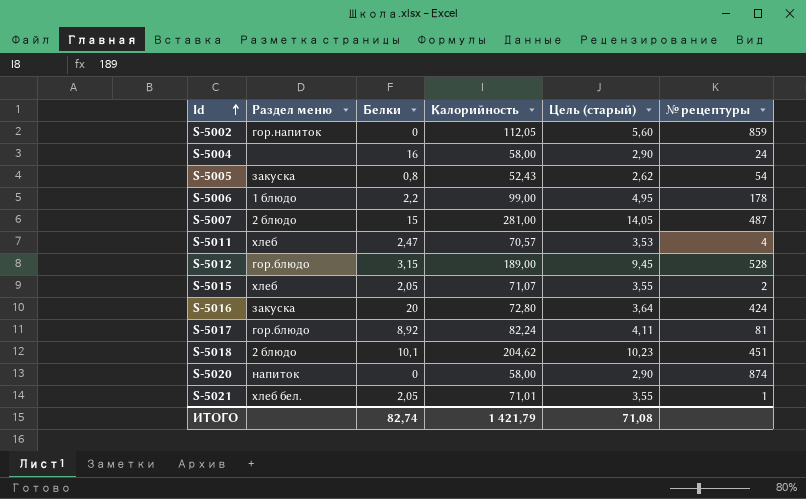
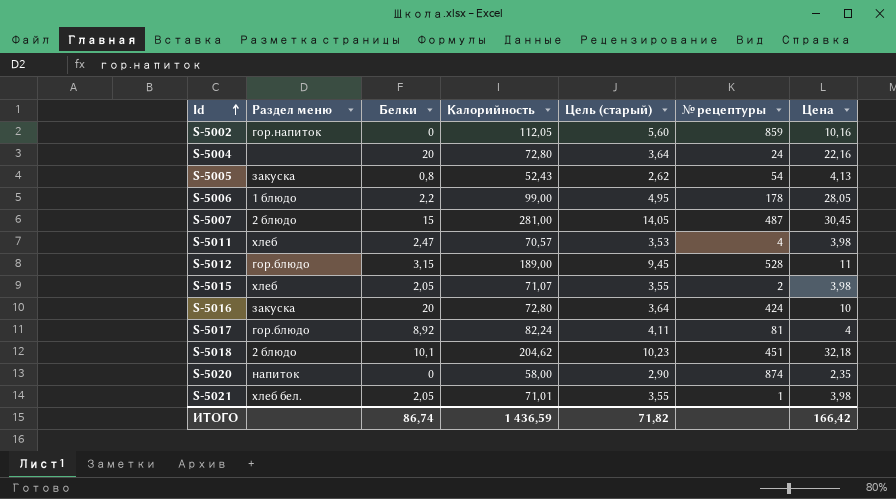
column Цена | position: none -> 7
S-5004 | Белки: 16 -> 20
S-5004 | Калорийность: 58,00 -> 72,80
S-5004 | Цель (старый): 2,90 -> 3,64
ИТОГО | Белки: 82,74 -> 86,74
ИТОГО | Калорийность: 1 421,79 -> 1 436,59
ИТОГО | Цель (старый): 71,08 -> 71,82

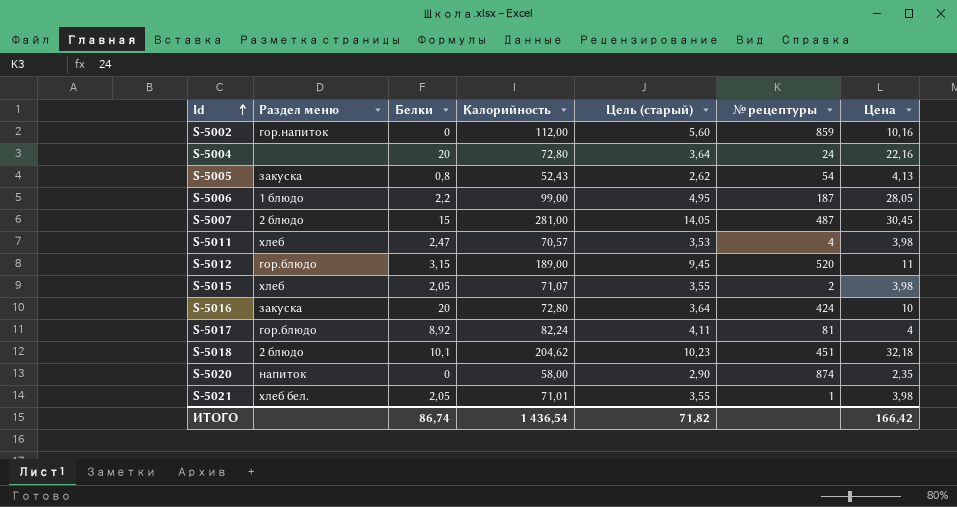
S-5002 | Калорийность: 112,05 -> 112,00
S-5006 | № рецептуры: 178 -> 187
S-5012 | № рецептуры: 528 -> 520
ИТОГО | Калорийность: 1 436,59 -> 1 436,54

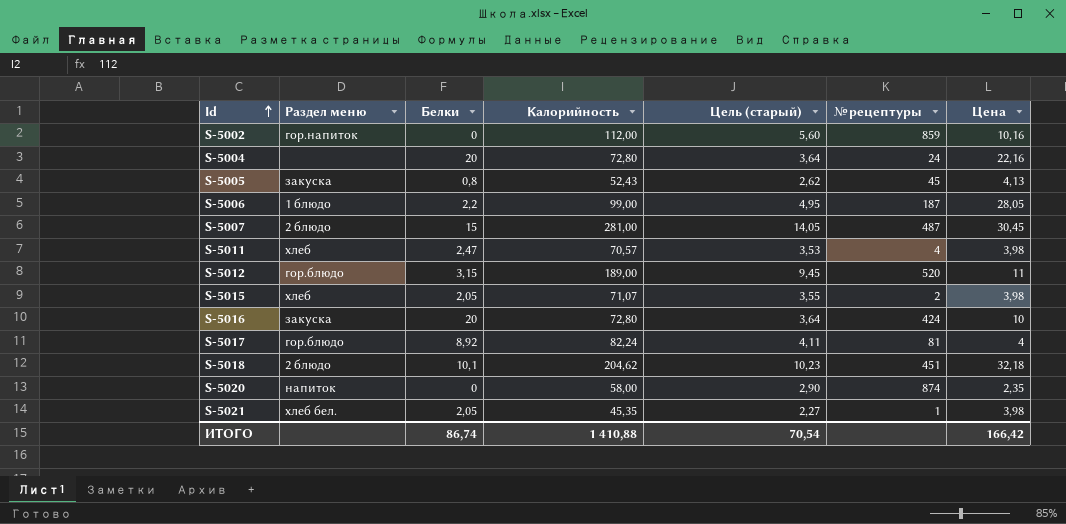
S-5005 | № рецептуры: 54 -> 45
S-5021 | Калорийность: 71,01 -> 45,35
S-5021 | Цель (старый): 3,55 -> 2,27
ИТОГО | Калорийность: 1 436,54 -> 1 410,88
ИТОГО | Цель (старый): 71,82 -> 70,54

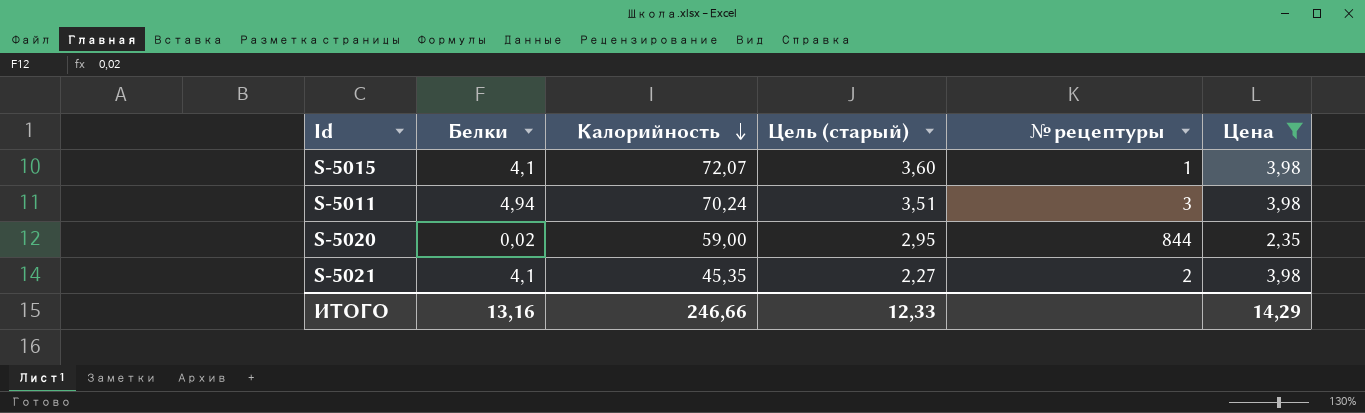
filter: none -> Цена <= 3,98
row order: Id ascending -> Калорийность descending
column Раздел меню | position: 2 -> none
S-5015 | Белки: 2,05 -> 4,1
S-5015 | Калорийность: 71,07 -> 72,07
S-5015 | Цель (старый): 3,55 -> 3,60
S-5015 | № рецептуры: 2 -> 1
S-5011 | Белки: 2,47 -> 4,94
S-5011 | Калорийность: 70,57 -> 70,24
S-5011 | Цель (старый): 3,53 -> 3,51
S-5011 | № рецептуры: 4 -> 3
S-5020 | Белки: 0 -> 0,02
S-5020 | Калорийность: 58,00 -> 59,00
S-5020 | Цель (старый): 2,90 -> 2,95
S-5020 | № рецептуры: 874 -> 844
S-5021 | Белки: 2,05 -> 4,1
S-5021 | № рецептуры: 1 -> 2
ИТОГО | Белки: 86,74 -> 13,16
ИТОГО | Калорийность: 1 410,88 -> 246,66
ИТОГО | Цель (старый): 70,54 -> 12,33
ИТОГО | Цена: 166,42 -> 14,29

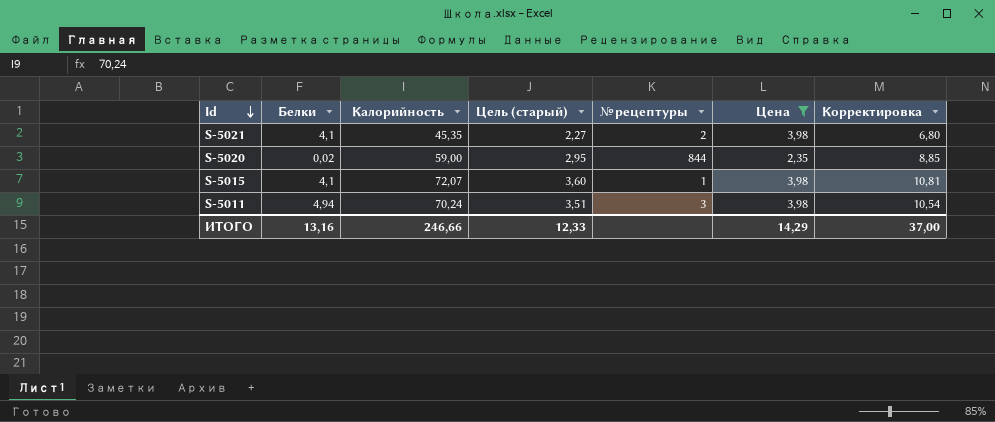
row order: Калорийность descending -> Id descending
column Корректировка | formula: none -> [Калорийность] * 0,15

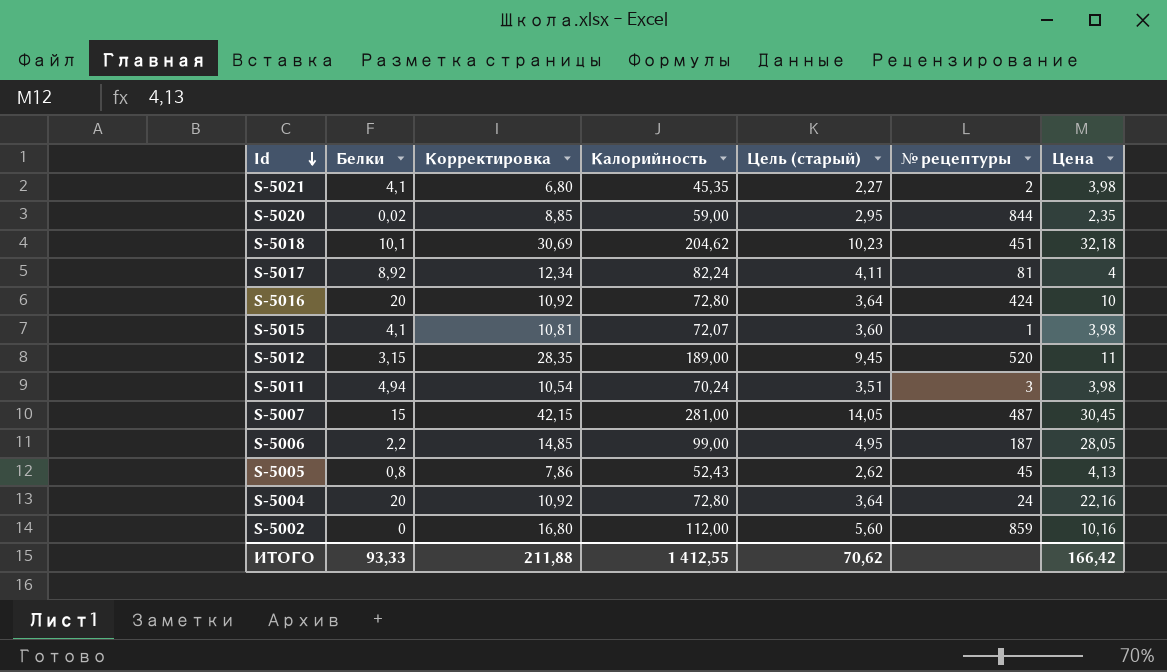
filter: Цена <= 3,98 -> none
column Корректировка | position: 7 -> 3
ИТОГО | Белки: 13,16 -> 93,33
ИТОГО | Корректировка: 37,00 -> 211,88
ИТОГО | Калорийность: 246,66 -> 1 412,55
ИТОГО | Цель (старый): 12,33 -> 70,62
ИТОГО | Цена: 14,29 -> 166,42

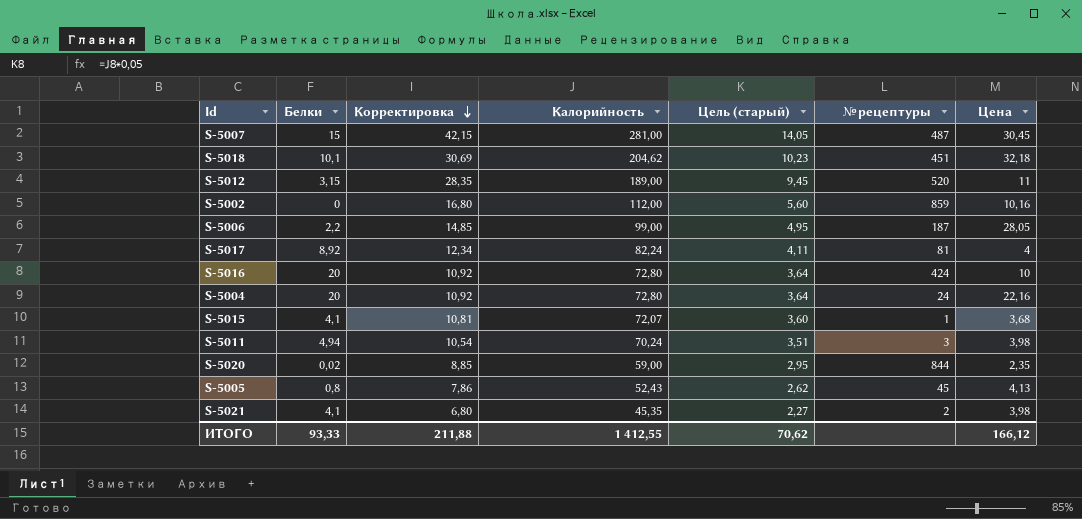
row order: Id descending -> Корректировка descending
S-5015 | Цена: 3,98 -> 3,68
ИТОГО | Цена: 166,42 -> 166,12

